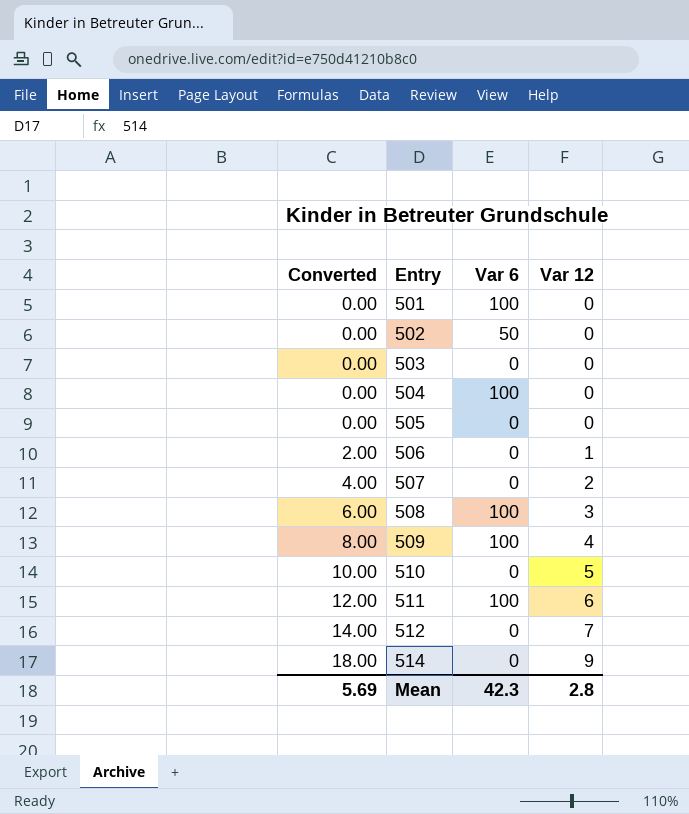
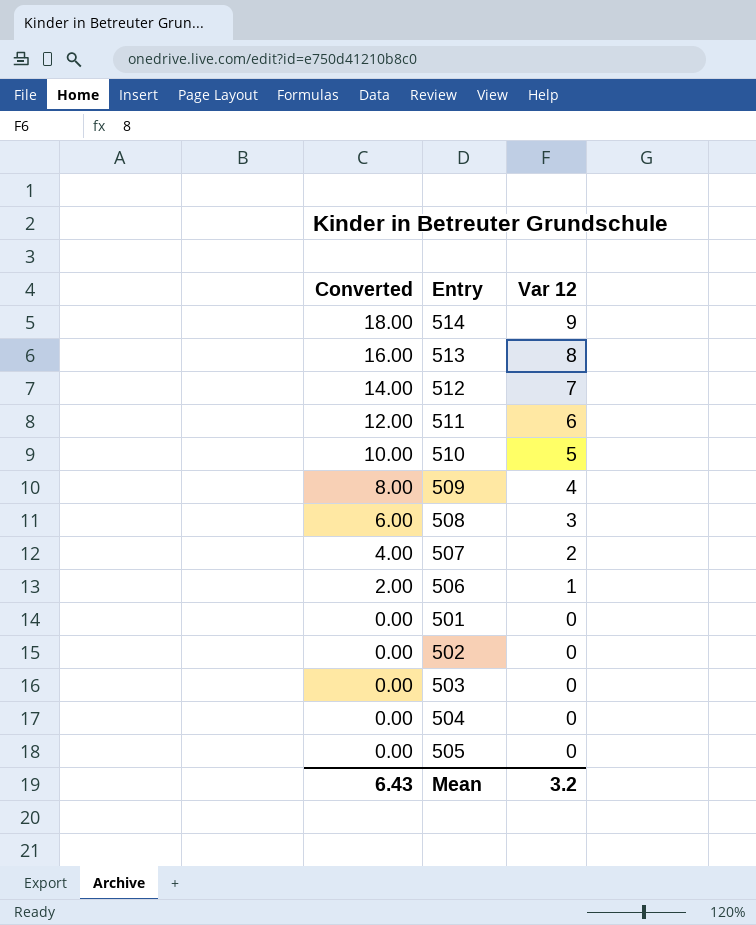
row order: Converted ascending -> Converted descending
column Var 6 | position: 3 -> none
row 513: none -> 16.00 | 8
Mean | Converted: 5.69 -> 6.43
Mean | Var 12: 2.8 -> 3.2

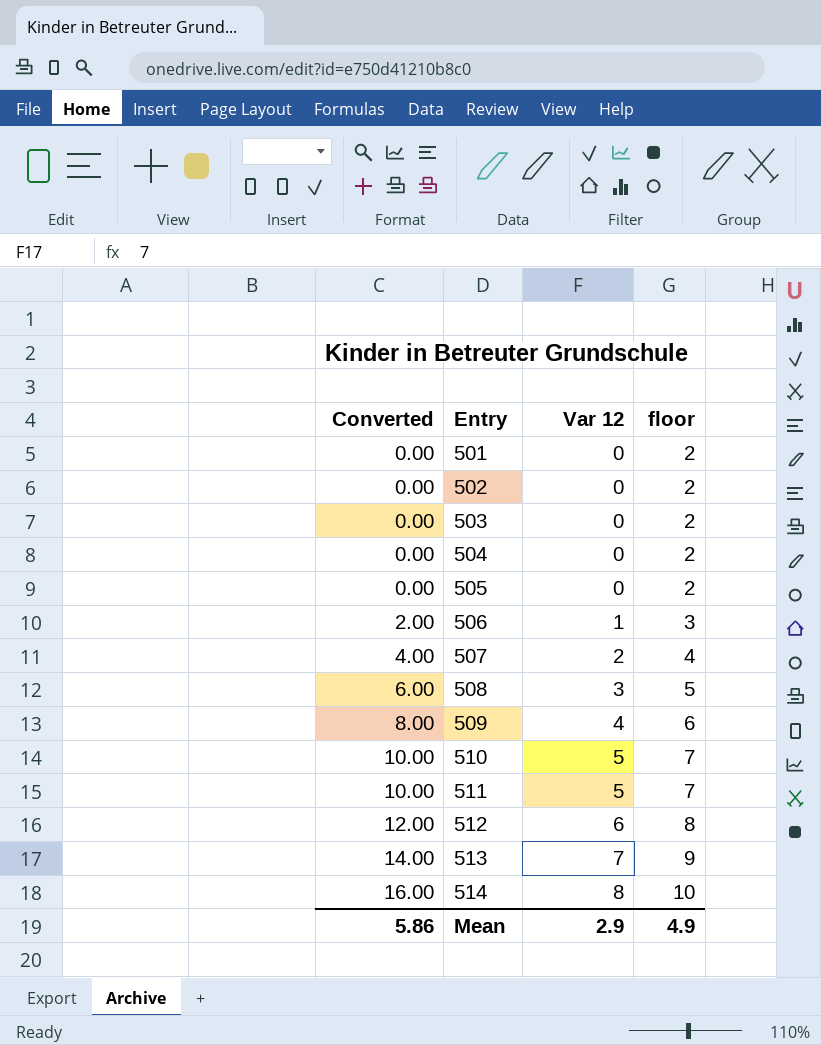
row order: Converted descending -> Converted ascending
column floor | formula: none -> [Var 12] + 2
511 | Converted: 12.00 -> 10.00
511 | Var 12: 6 -> 5
512 | Converted: 14.00 -> 12.00
512 | Var 12: 7 -> 6
513 | Converted: 16.00 -> 14.00
513 | Var 12: 8 -> 7
514 | Converted: 18.00 -> 16.00
514 | Var 12: 9 -> 8
Mean | Converted: 6.43 -> 5.86
Mean | Var 12: 3.2 -> 2.9

